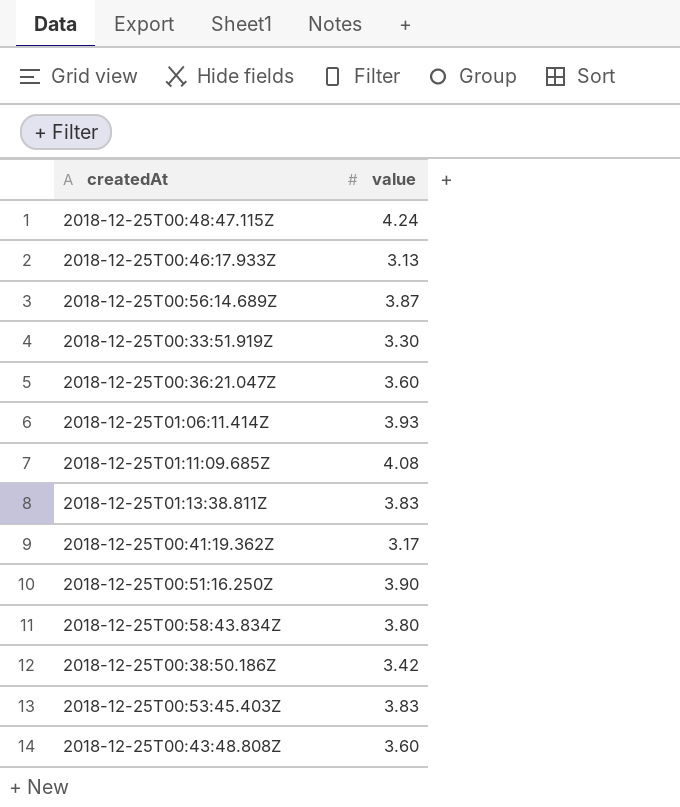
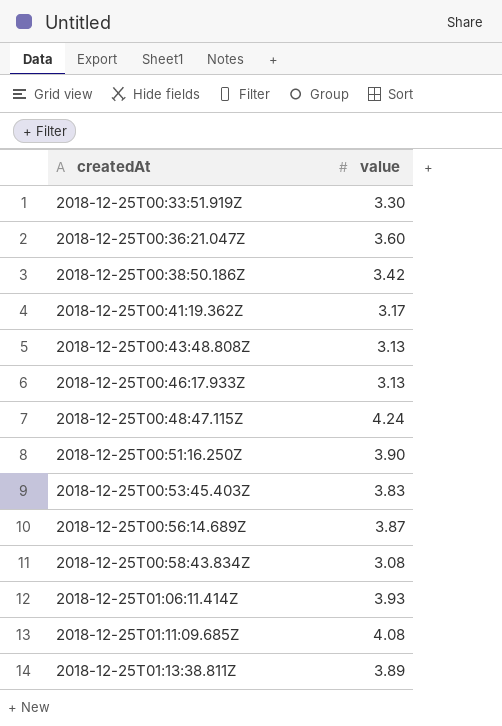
row order: none -> createdAt ascending
2018-12-25T00:43:48.808Z | value: 3.60 -> 3.13
2018-12-25T00:58:43.834Z | value: 3.80 -> 3.08
2018-12-25T01:13:38.811Z | value: 3.83 -> 3.89

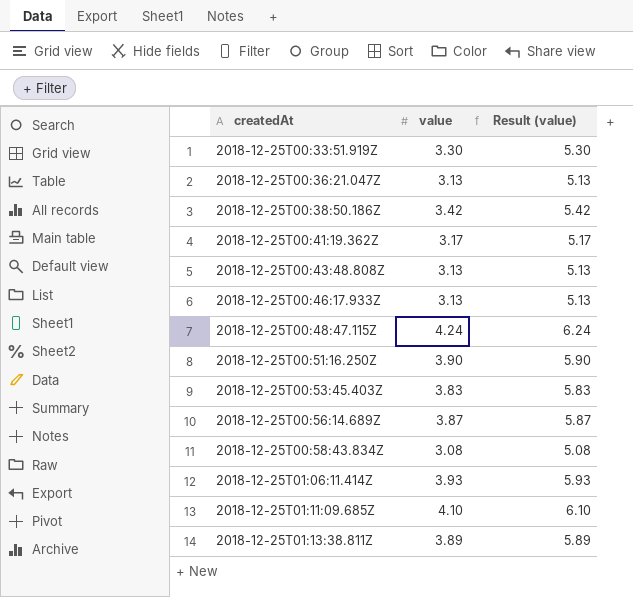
column Result (value) | formula: none -> [value] + 2
2018-12-25T00:36:21.047Z | value: 3.60 -> 3.13
2018-12-25T01:11:09.685Z | value: 4.08 -> 4.10

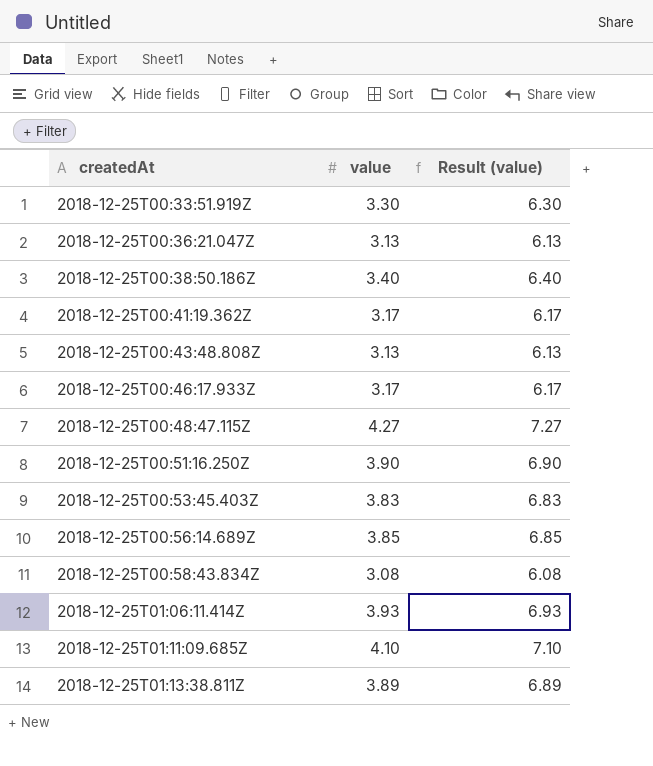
column Result (value) | formula: [value] + 2 -> [value] + 3
2018-12-25T00:38:50.186Z | value: 3.42 -> 3.40
2018-12-25T00:46:17.933Z | value: 3.13 -> 3.17
2018-12-25T00:48:47.115Z | value: 4.24 -> 4.27
2018-12-25T00:56:14.689Z | value: 3.87 -> 3.85

